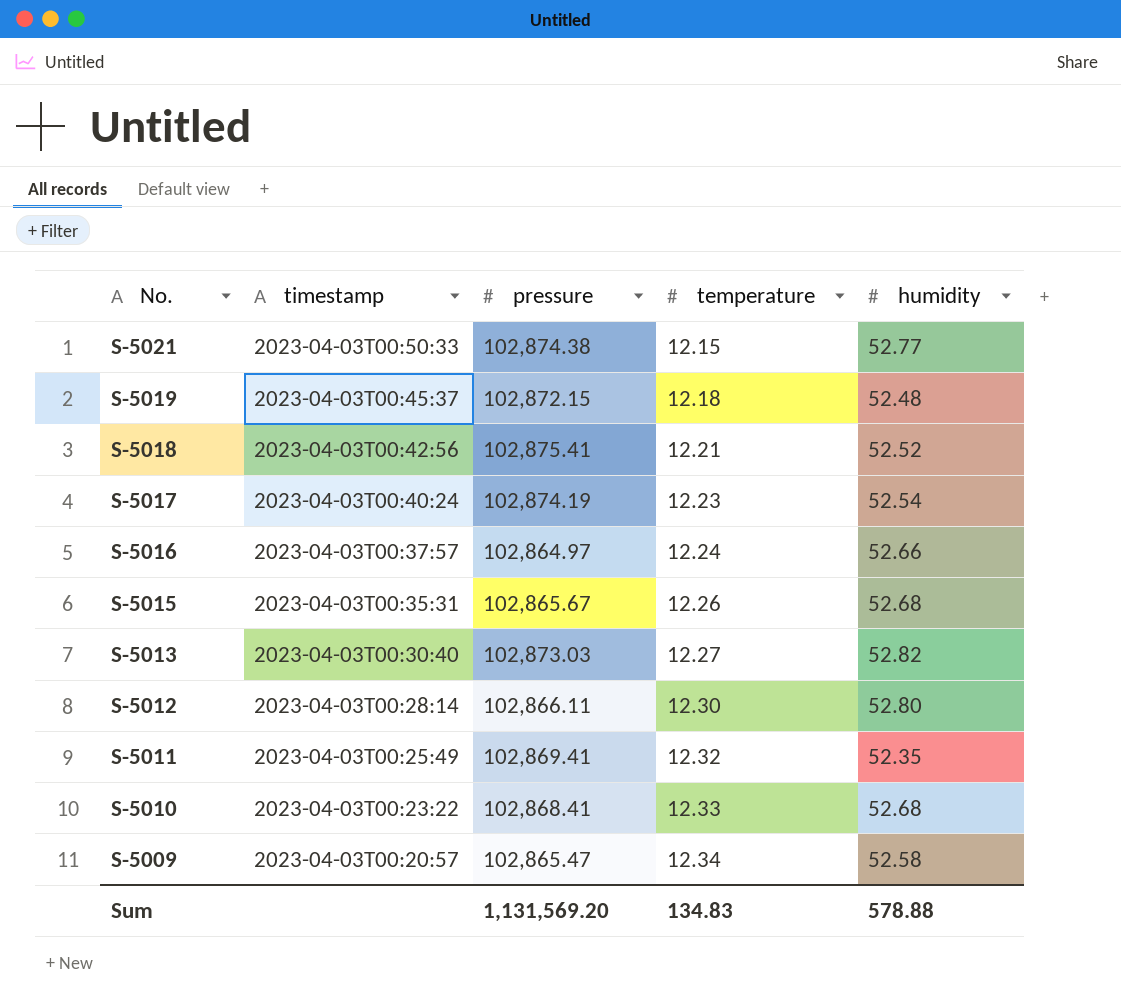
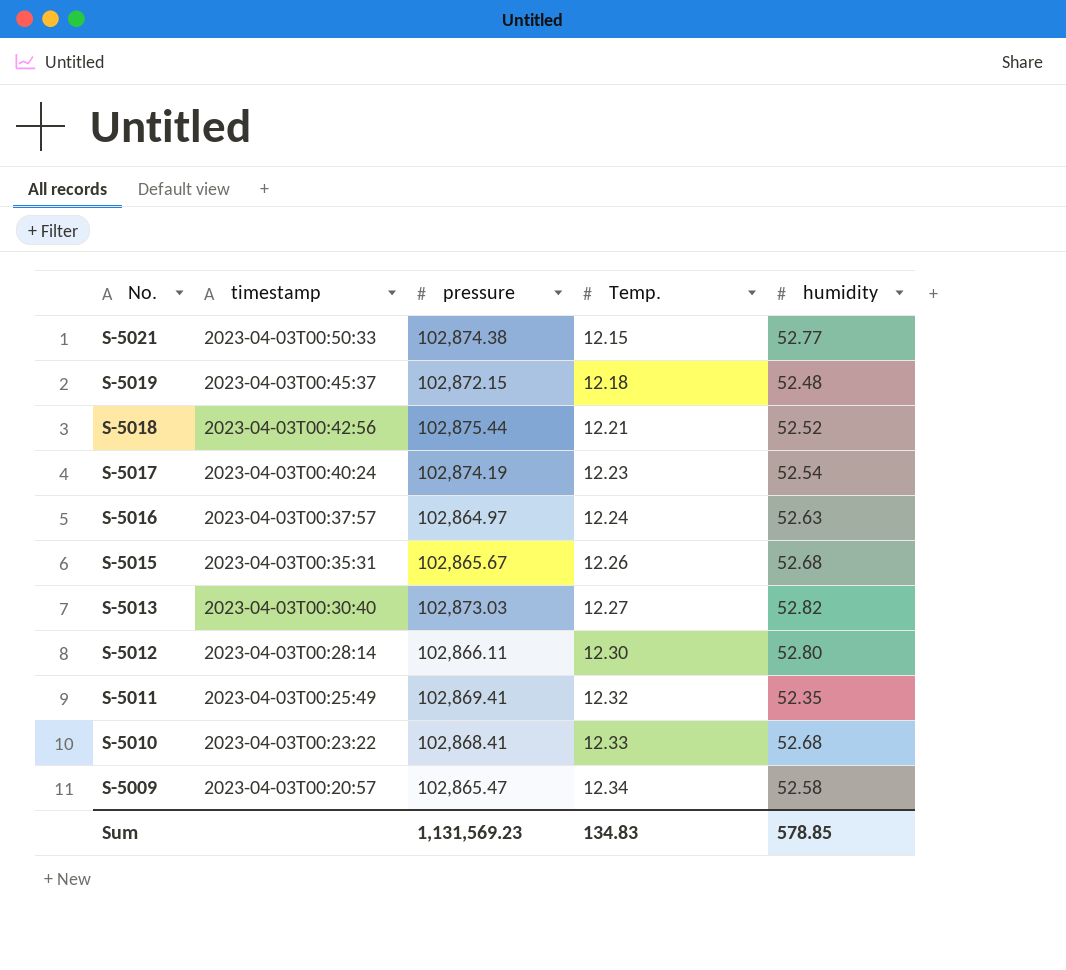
column name: temperature -> Temp.
S-5018 | pressure: 102,875.41 -> 102,875.44
S-5016 | humidity: 52.66 -> 52.63
Sum | pressure: 1,131,569.20 -> 1,131,569.23
Sum | humidity: 578.88 -> 578.85

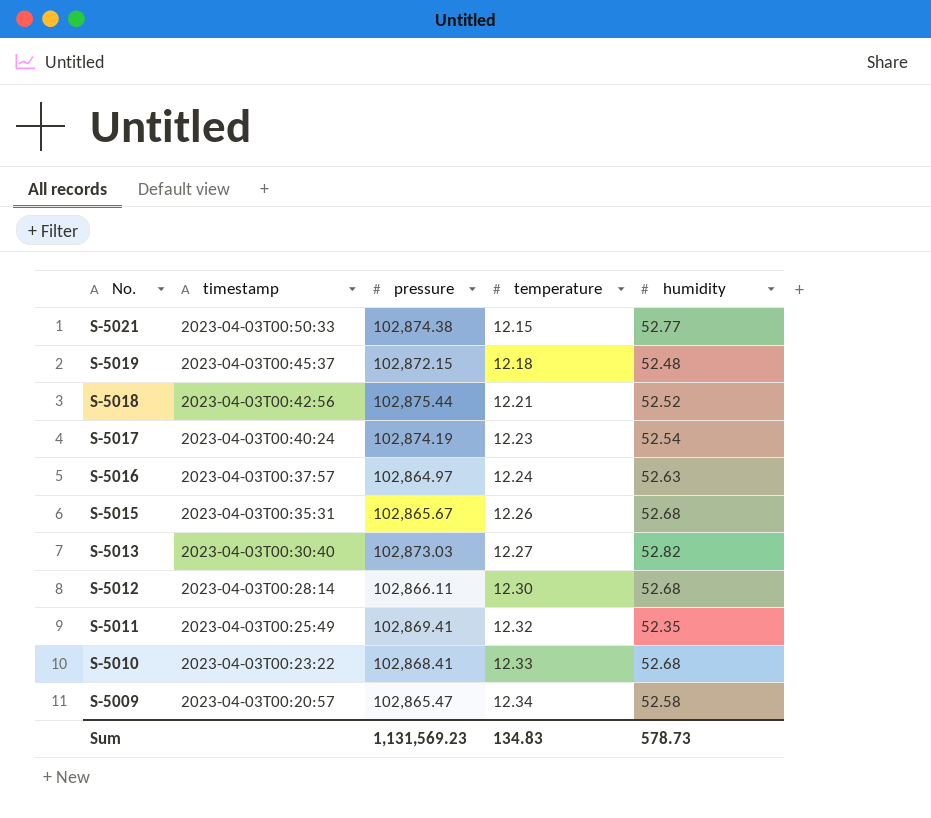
column name: Temp. -> temperature
S-5012 | humidity: 52.80 -> 52.68
Sum | humidity: 578.85 -> 578.73

